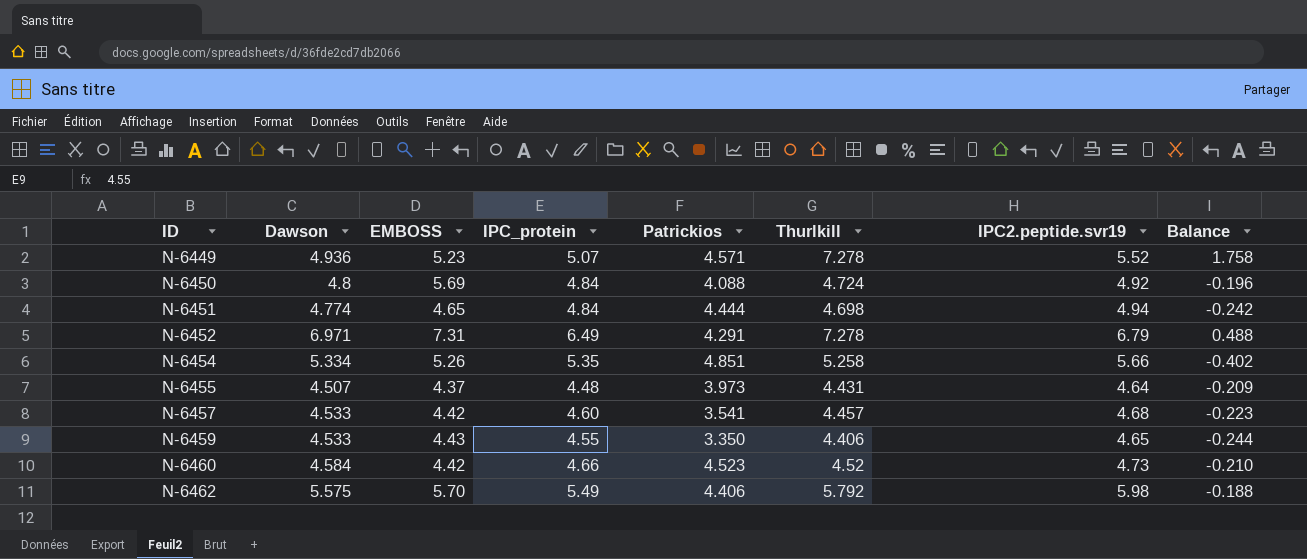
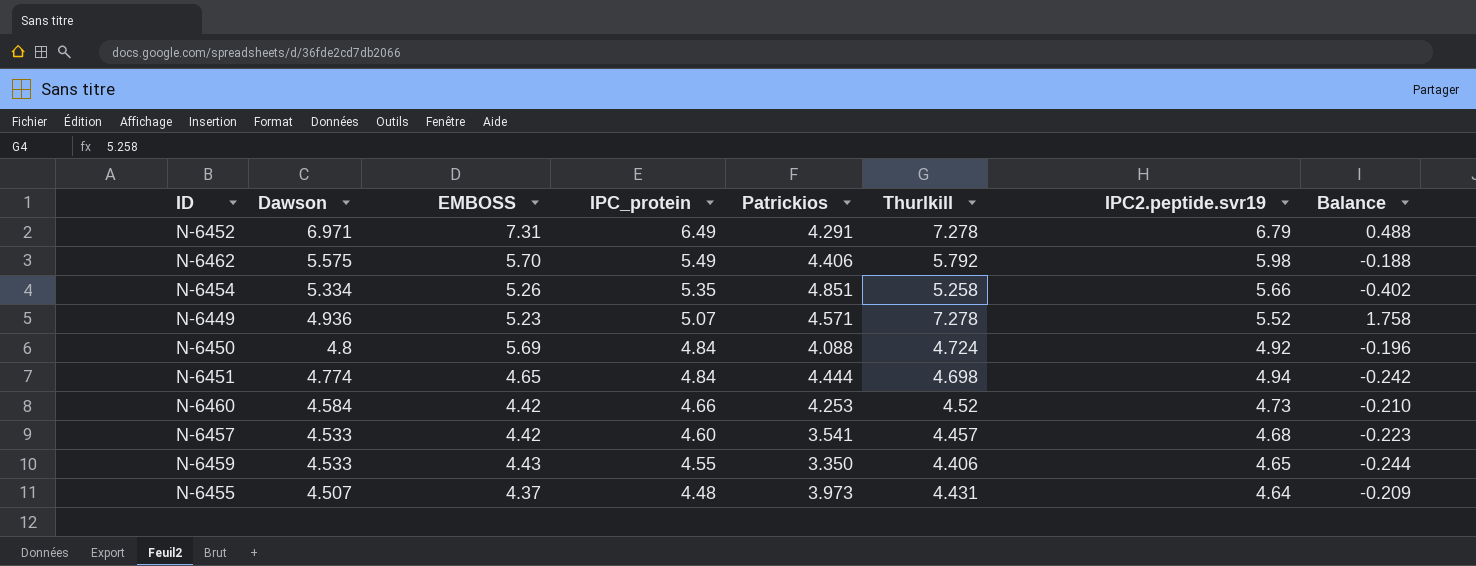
row order: ID ascending -> Dawson descending
N-6460 | Patrickios: 4.523 -> 4.253

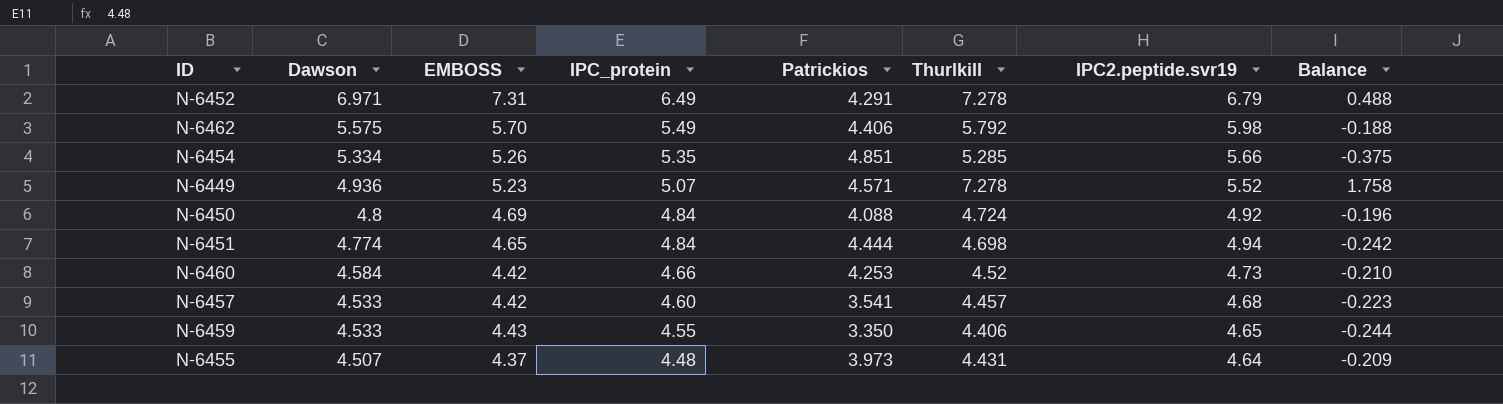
N-6454 | Thurlkill: 5.258 -> 5.285
N-6454 | Balance: -0.402 -> -0.375
N-6450 | EMBOSS: 5.69 -> 4.69

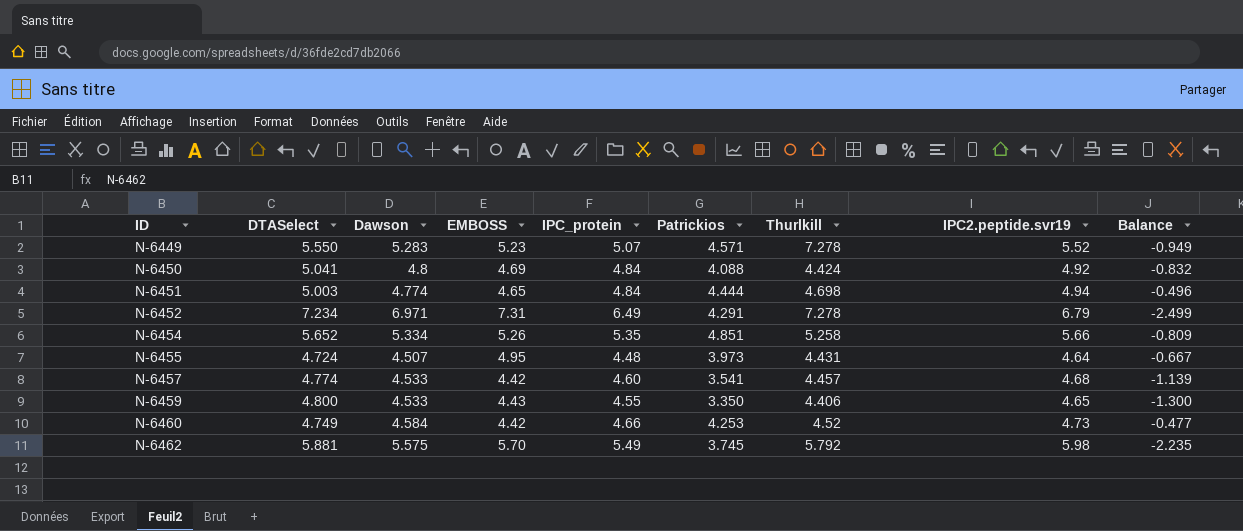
row order: Dawson descending -> ID ascending
column DTASelect | position: none -> 2
column Balance | formula: [Thurlkill] - [IPC2.peptide.svr19] -> [Patrickios] - [IPC2.peptide.svr19]
N-6449 | Dawson: 4.936 -> 5.283
N-6450 | Thurlkill: 4.724 -> 4.424
N-6454 | Thurlkill: 5.285 -> 5.258
N-6455 | EMBOSS: 4.37 -> 4.95
N-6462 | Patrickios: 4.406 -> 3.745

